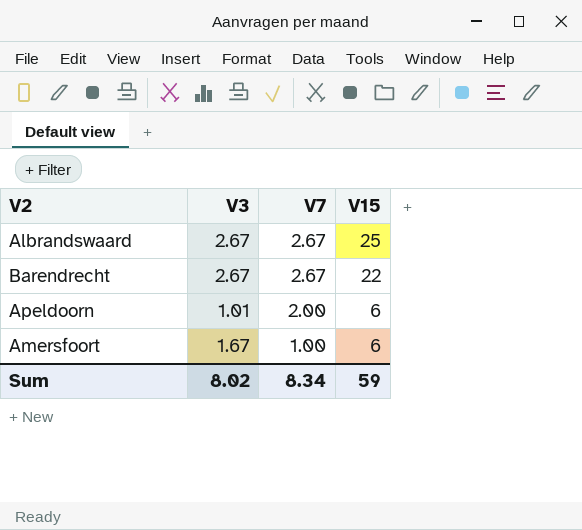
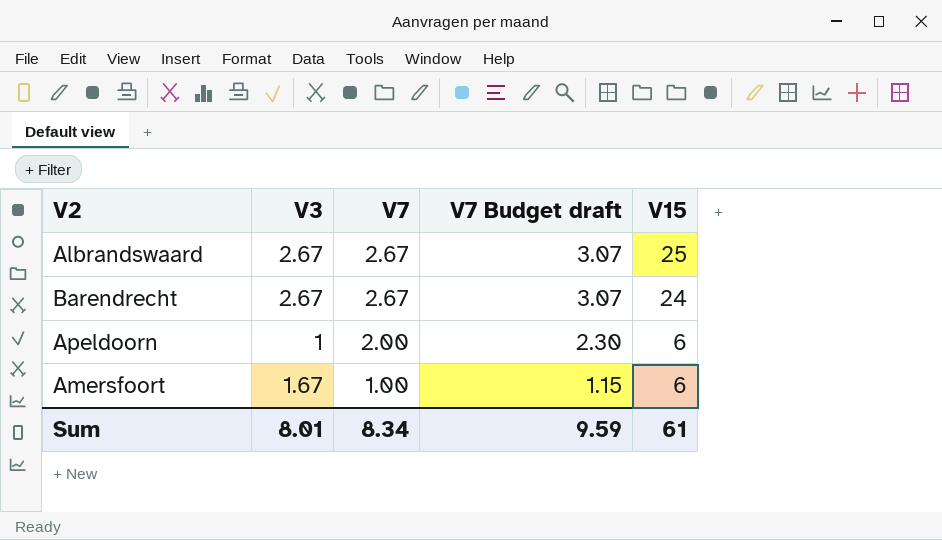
column V7 Budget draft | formula: none -> [V7] * 1.15
Barendrecht | V15: 22 -> 24
Apeldoorn | V3: 1.01 -> 1
Sum | V3: 8.02 -> 8.01
Sum | V15: 59 -> 61

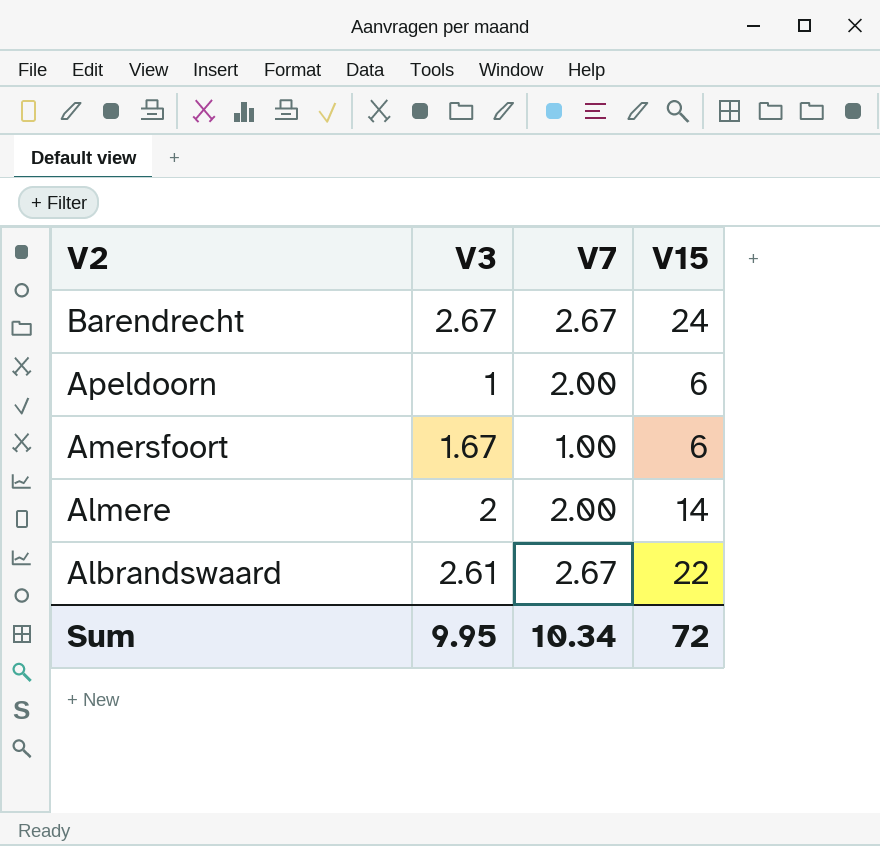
row order: V7 descending -> V2 descending
column V7 Budget draft | formula: [V7] * 1.15 -> none
row Almere: none -> 2 | 2.00 | 14
Albrandswaard | V3: 2.67 -> 2.61
Albrandswaard | V15: 25 -> 22
Sum | V3: 8.01 -> 9.95
Sum | V7: 8.34 -> 10.34
Sum | V15: 61 -> 72

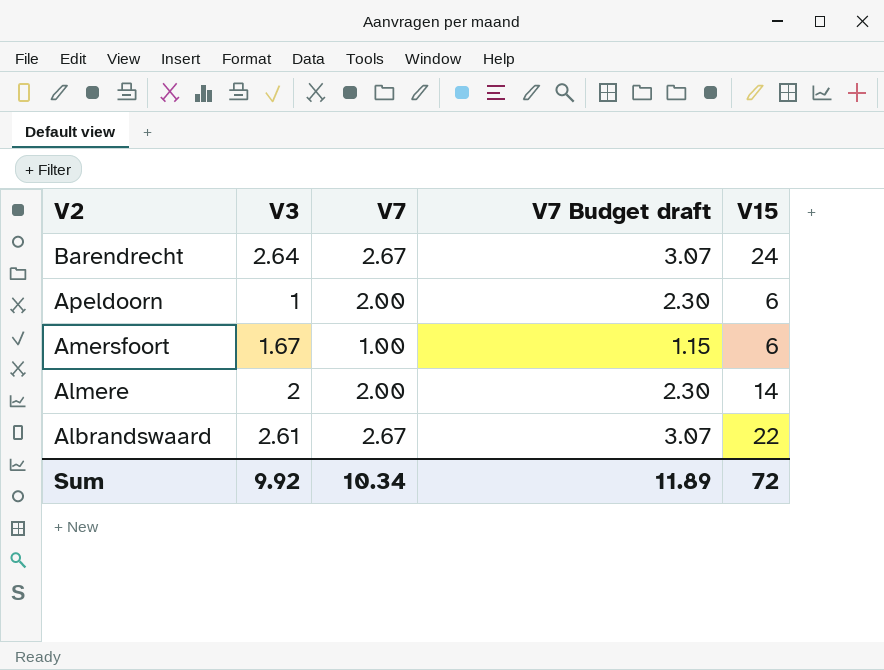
column V7 Budget draft | formula: none -> [V7] * 1.15
Barendrecht | V3: 2.67 -> 2.64
Sum | V3: 9.95 -> 9.92

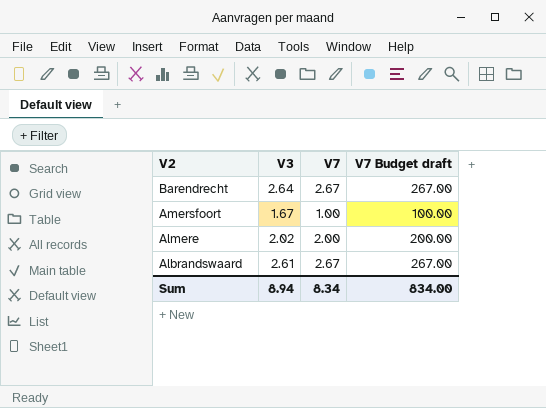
column V15 | position: 5 -> none
column V7 Budget draft | formula: [V7] * 1.15 -> [V7] * 100
row Apeldoorn: 1 | 2.00 | 2.30 | 6 -> none
Almere | V3: 2 -> 2.02
Sum | V3: 9.92 -> 8.94
Sum | V7: 10.34 -> 8.34
Sum | V7 Budget draft: 11.89 -> 834.00

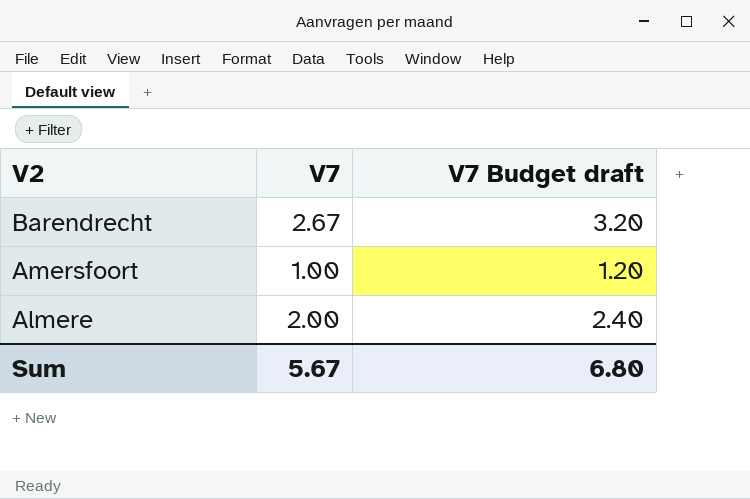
column V3 | position: 2 -> none
column V7 Budget draft | formula: [V7] * 100 -> [V7] * 1.2
row Albrandswaard: 2.61 | 2.67 | 267.00 -> none
Sum | V7: 8.34 -> 5.67
Sum | V7 Budget draft: 834.00 -> 6.80

